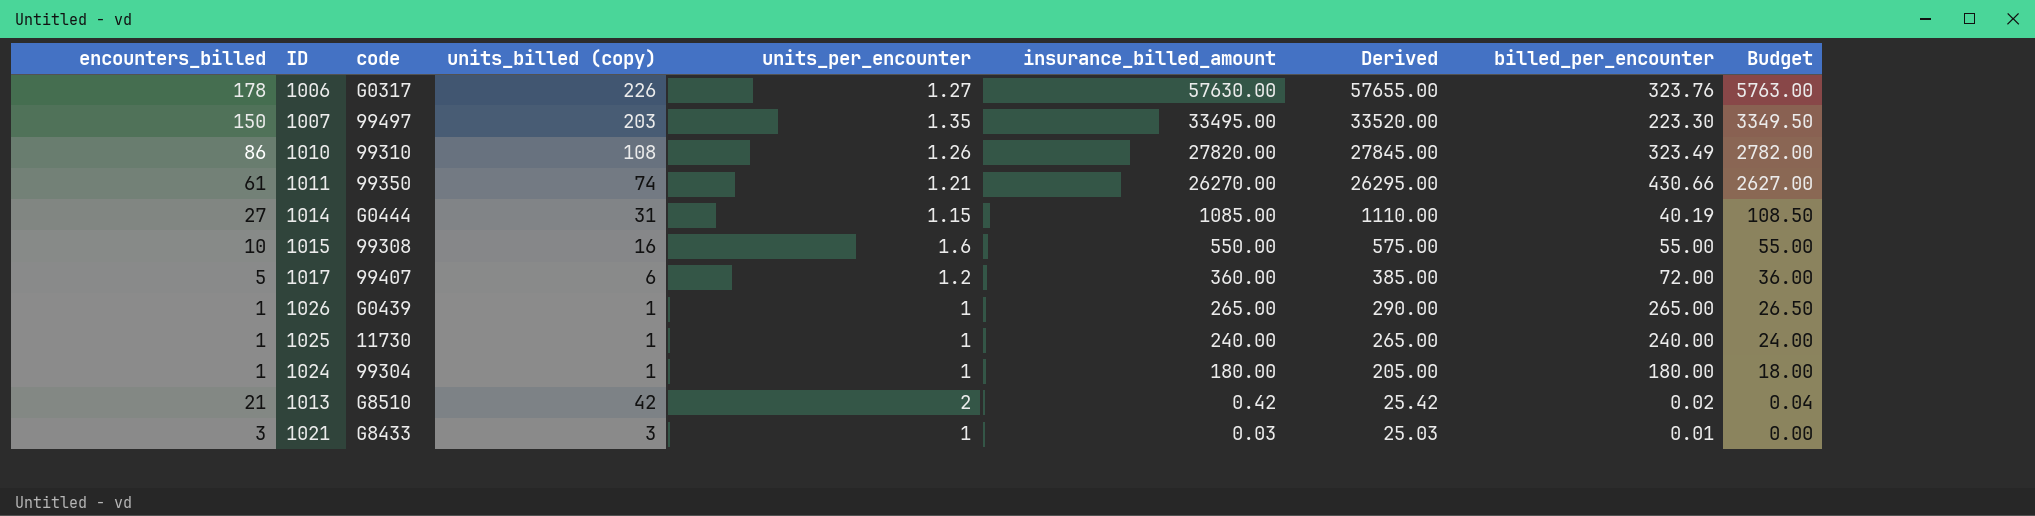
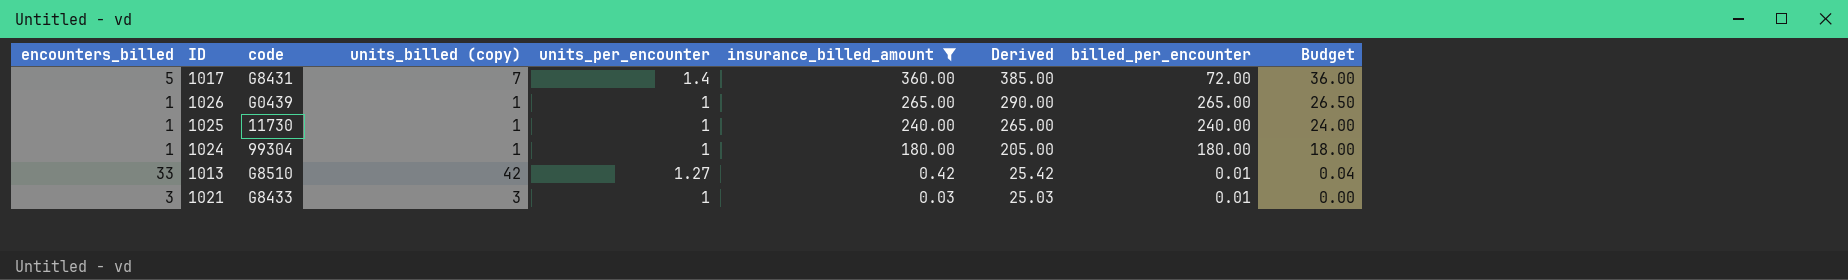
filter: none -> insurance_billed_amount <= 360.00
1017 | code: 99407 -> G8431
1017 | units_billed (copy): 6 -> 7
1017 | units_per_encounter: 1.2 -> 1.4
1013 | encounters_billed: 21 -> 33
1013 | units_per_encounter: 2 -> 1.27
1013 | billed_per_encounter: 0.02 -> 0.01

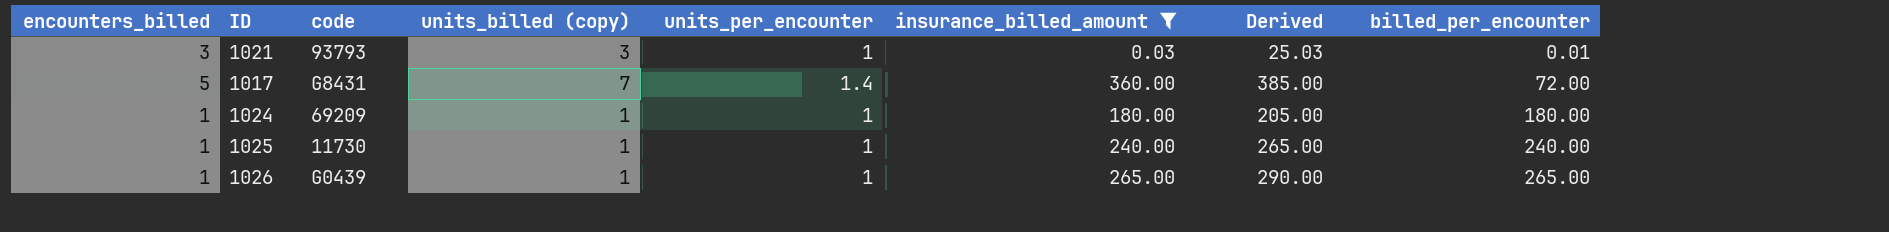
row order: insurance_billed_amount descending -> billed_per_encounter ascending
column Budget | formula: [insurance_billed_amount] * 0.1 -> none
row 1013: 33 | G8510 | 42 | 1.27 | 0.42 | 25.42 | 0.01 | 0.04 -> none
1021 | code: G8433 -> 93793
1024 | code: 99304 -> 69209

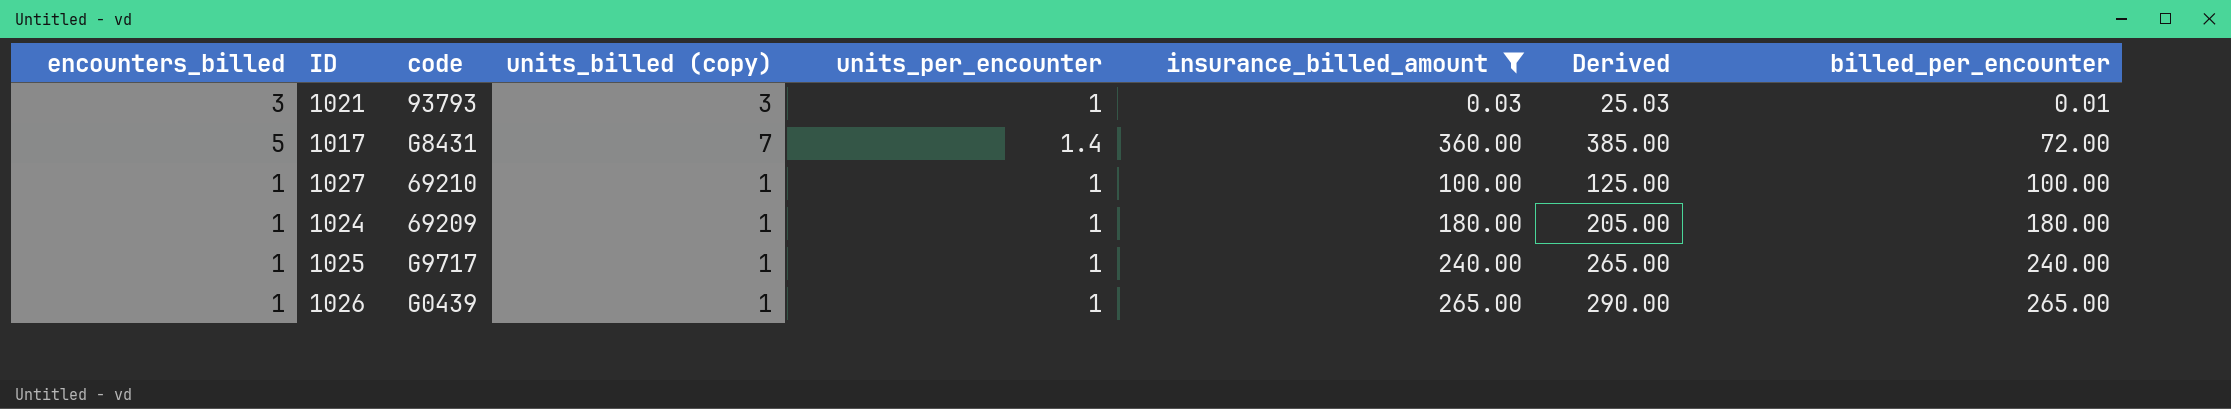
row 1027: none -> 1 | 69210 | 1 | 1 | 100.00 | 125.00 | 100.00
1025 | code: 11730 -> G9717

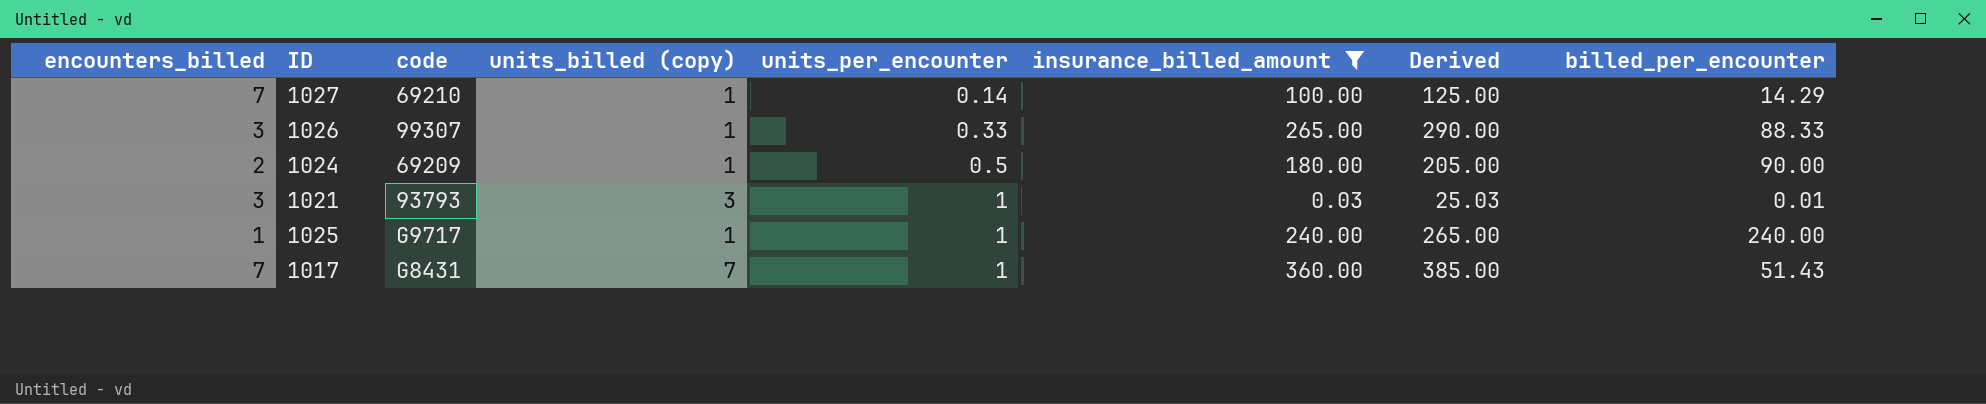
row order: billed_per_encounter ascending -> units_per_encounter ascending
1027 | encounters_billed: 1 -> 7
1027 | units_per_encounter: 1 -> 0.14
1027 | billed_per_encounter: 100.00 -> 14.29
1026 | encounters_billed: 1 -> 3
1026 | code: G0439 -> 99307
1026 | units_per_encounter: 1 -> 0.33
1026 | billed_per_encounter: 265.00 -> 88.33
1024 | encounters_billed: 1 -> 2
1024 | units_per_encounter: 1 -> 0.5
1024 | billed_per_encounter: 180.00 -> 90.00
1017 | encounters_billed: 5 -> 7
1017 | units_per_encounter: 1.4 -> 1
1017 | billed_per_encounter: 72.00 -> 51.43

